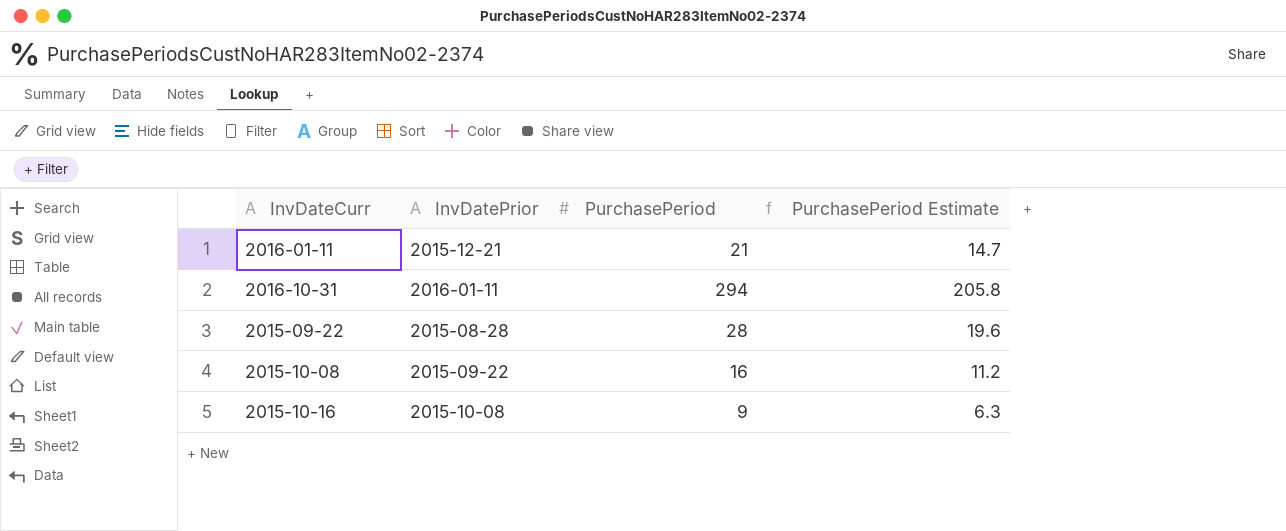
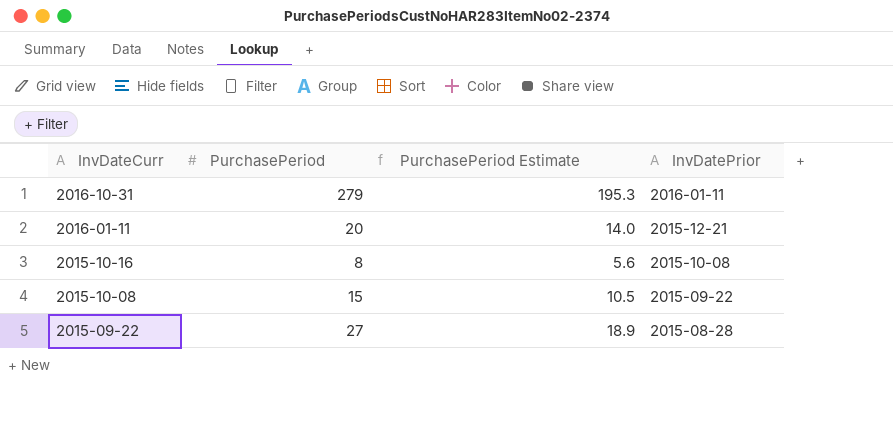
row order: none -> InvDateCurr descending
column InvDatePrior | position: 2 -> 4
2016-10-31 | PurchasePeriod: 294 -> 279
2016-10-31 | PurchasePeriod Estimate: 205.8 -> 195.3
2016-01-11 | PurchasePeriod: 21 -> 20
2016-01-11 | PurchasePeriod Estimate: 14.7 -> 14.0
2015-10-16 | PurchasePeriod: 9 -> 8
2015-10-16 | PurchasePeriod Estimate: 6.3 -> 5.6
2015-10-08 | PurchasePeriod: 16 -> 15
2015-10-08 | PurchasePeriod Estimate: 11.2 -> 10.5
2015-09-22 | PurchasePeriod: 28 -> 27
2015-09-22 | PurchasePeriod Estimate: 19.6 -> 18.9

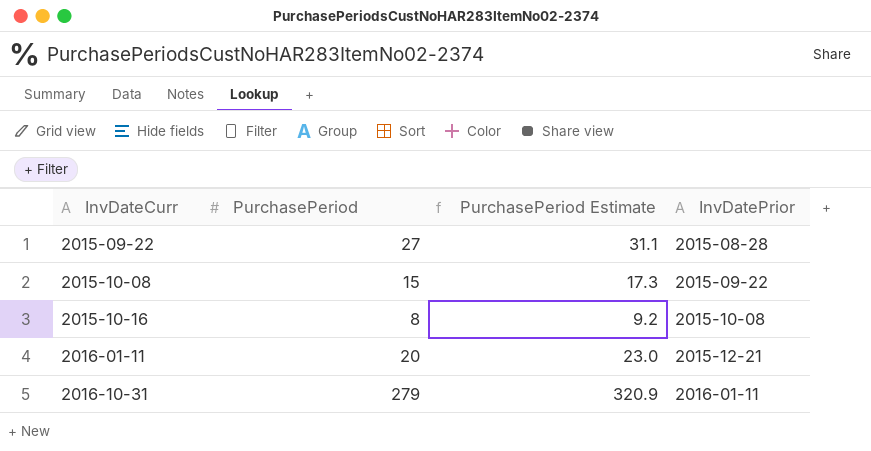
row order: InvDateCurr descending -> InvDateCurr ascending
column PurchasePeriod Estimate | formula: [PurchasePeriod] * 0.7 -> [PurchasePeriod] * 1.15

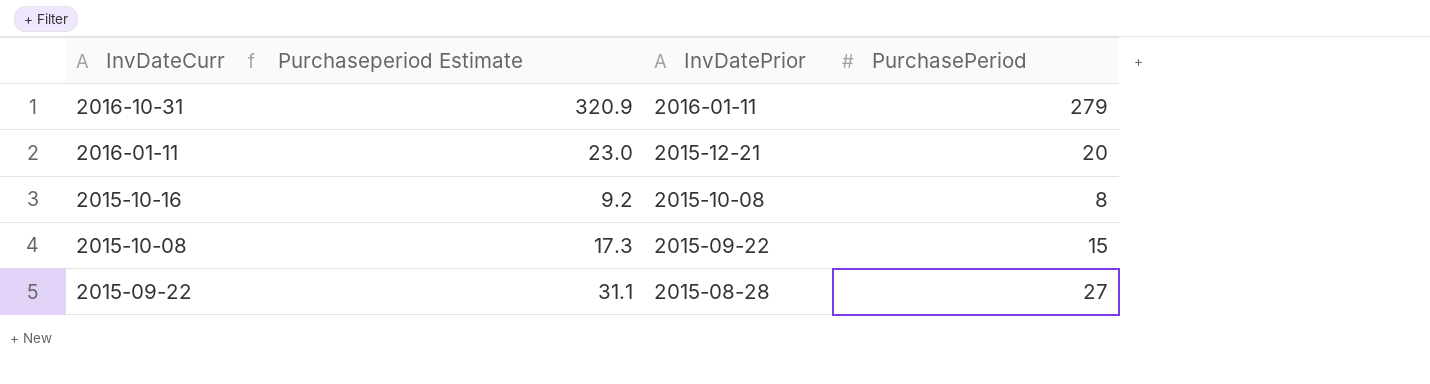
row order: InvDateCurr ascending -> InvDateCurr descending
column name: PurchasePeriod Estimate -> Purchaseperiod Estimate
column PurchasePeriod | position: 2 -> 4

